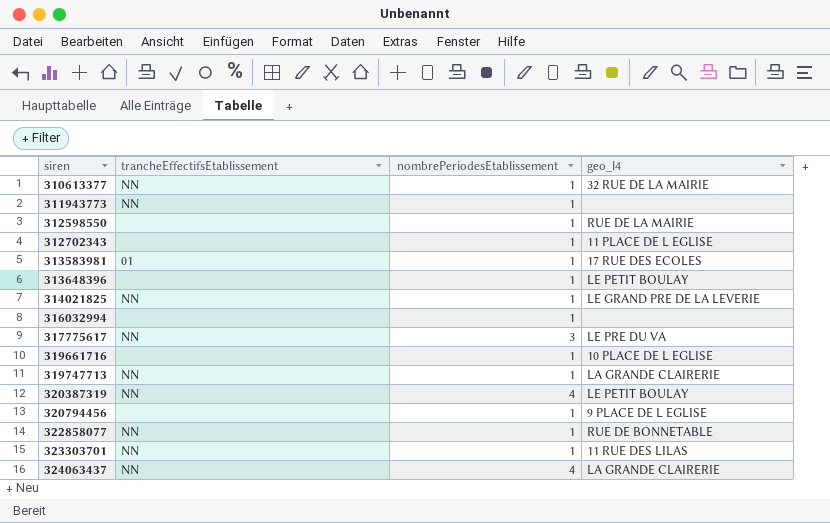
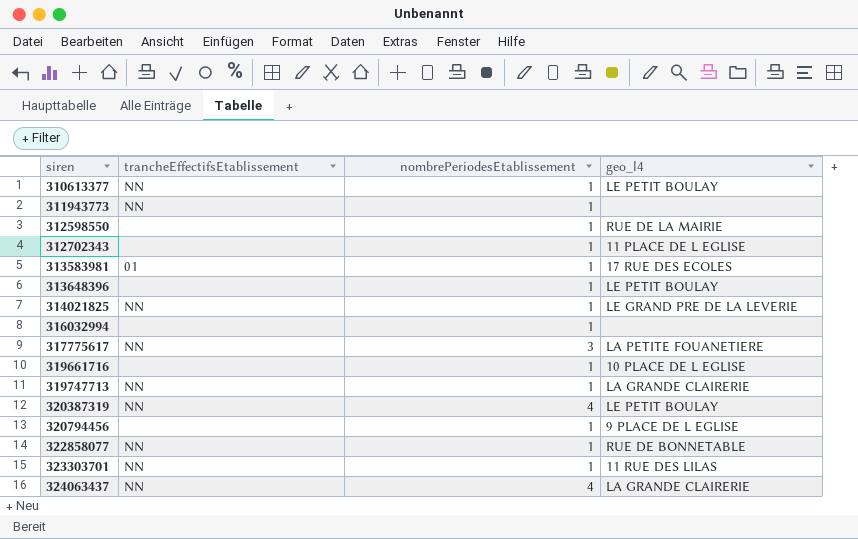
310613377 | geo_l4: 32 RUE DE LA MAIRIE -> LE PETIT BOULAY
317775617 | geo_l4: LE PRE DU VA -> LA PETITE FOUANETIERE

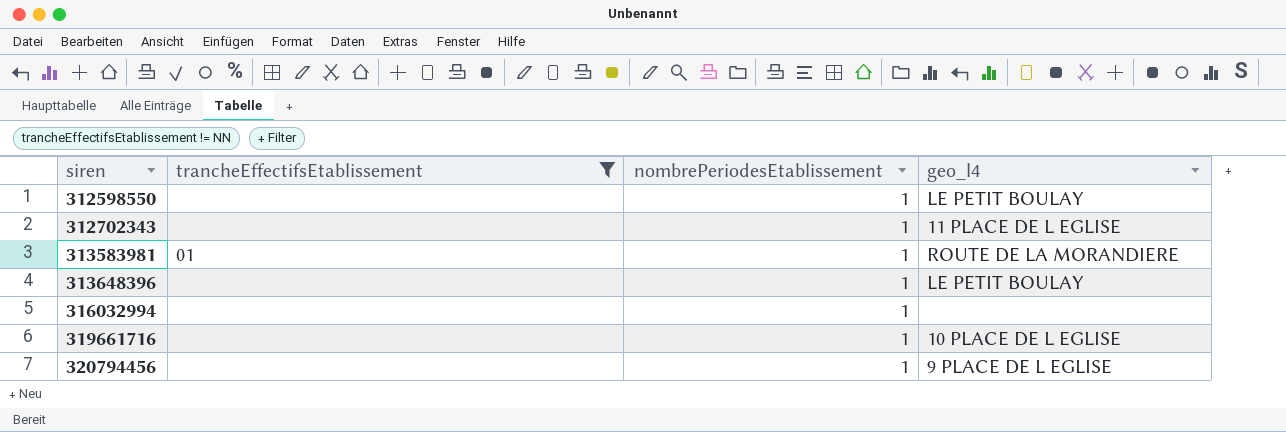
filter: none -> trancheEffectifsEtablissement != NN
312598550 | geo_l4: RUE DE LA MAIRIE -> LE PETIT BOULAY
313583981 | geo_l4: 17 RUE DES ECOLES -> ROUTE DE LA MORANDIERE

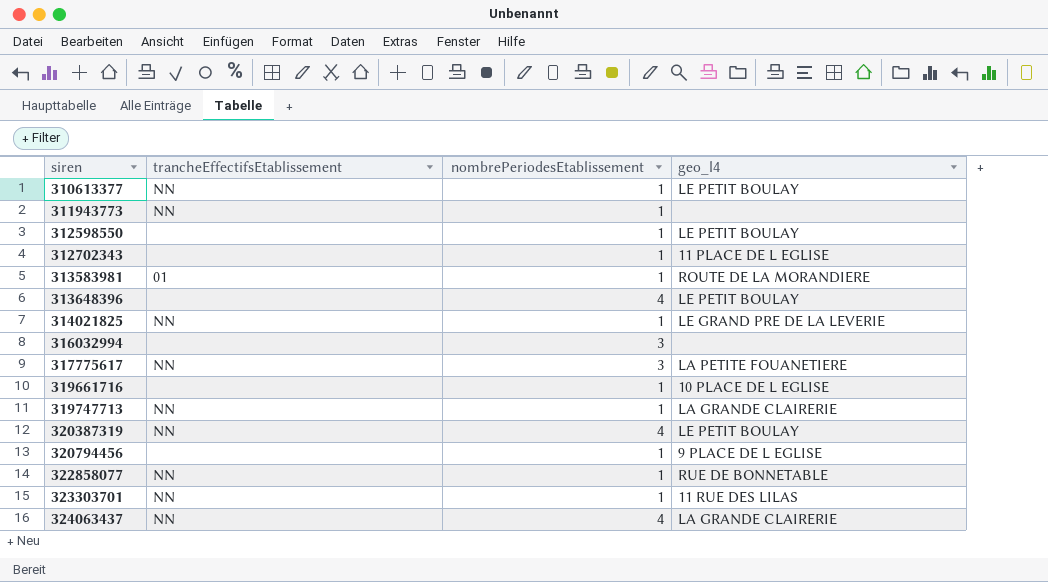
filter: trancheEffectifsEtablissement != NN -> none
313648396 | nombrePeriodesEtablissement: 1 -> 4
316032994 | nombrePeriodesEtablissement: 1 -> 3

